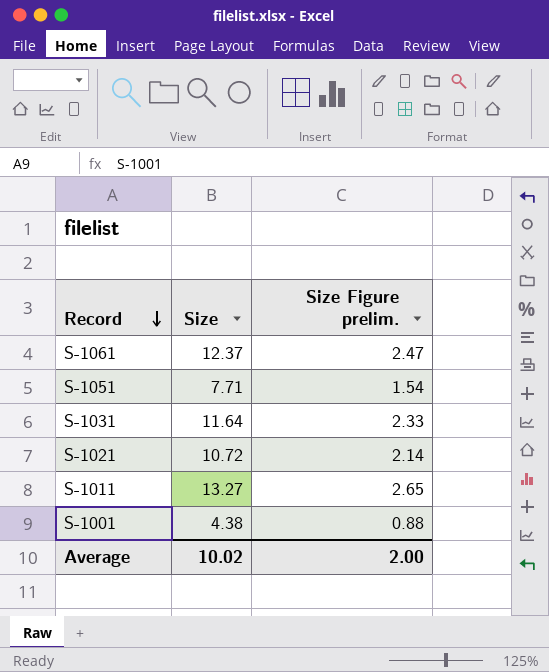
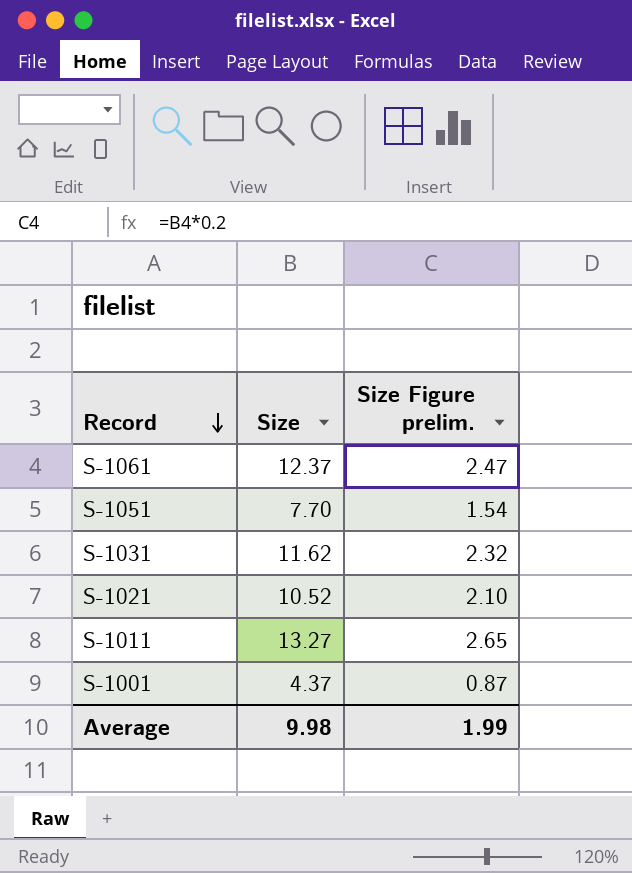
S-1051 | Size: 7.71 -> 7.70
S-1031 | Size: 11.64 -> 11.62
S-1031 | Size Figure prelim.: 2.33 -> 2.32
S-1021 | Size: 10.72 -> 10.52
S-1021 | Size Figure prelim.: 2.14 -> 2.10
S-1001 | Size: 4.38 -> 4.37
S-1001 | Size Figure prelim.: 0.88 -> 0.87
Average | Size: 10.02 -> 9.98
Average | Size Figure prelim.: 2.00 -> 1.99

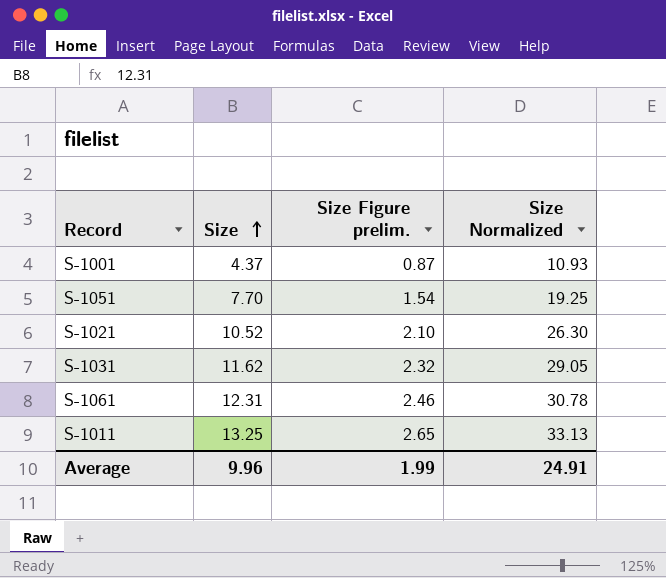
row order: Record descending -> Size ascending
column Size Normalized | formula: none -> [Size] * 2.5
S-1061 | Size: 12.37 -> 12.31
S-1061 | Size Figure prelim.: 2.47 -> 2.46
S-1011 | Size: 13.27 -> 13.25
Average | Size: 9.98 -> 9.96

